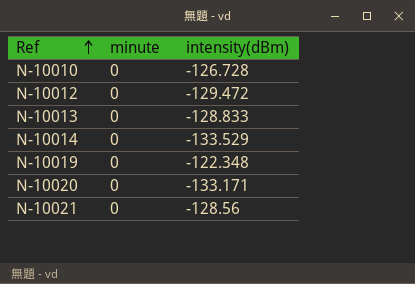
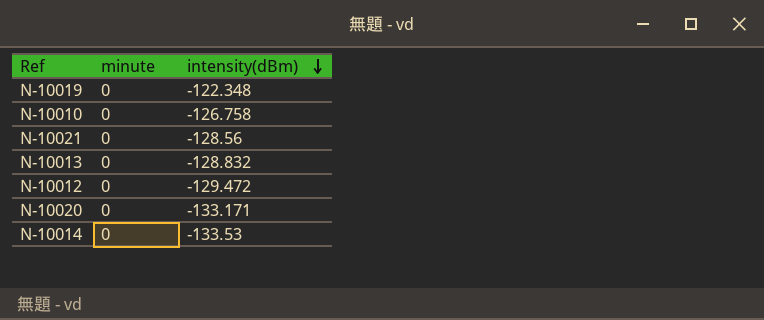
row order: Ref ascending -> intensity(dBm) descending
N-10010 | intensity(dBm): -126.728 -> -126.758
N-10013 | intensity(dBm): -128.833 -> -128.832
N-10014 | intensity(dBm): -133.529 -> -133.53

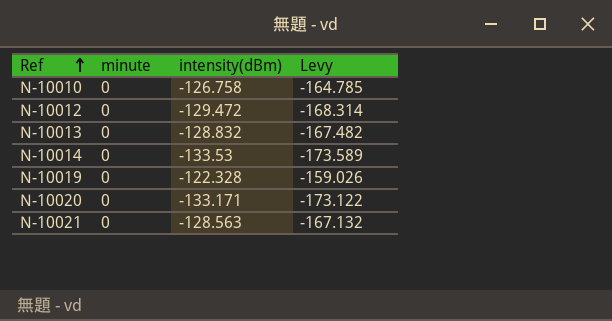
row order: intensity(dBm) descending -> Ref ascending
column Levy | formula: none -> [intensity(dBm)] * 1.3
N-10019 | intensity(dBm): -122.348 -> -122.328
N-10021 | intensity(dBm): -128.56 -> -128.563

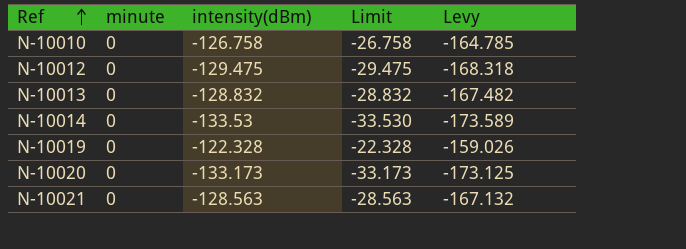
column Limit | formula: none -> [intensity(dBm)] + 100
N-10012 | intensity(dBm): -129.472 -> -129.475
N-10012 | Levy: -168.314 -> -168.318
N-10020 | intensity(dBm): -133.171 -> -133.173
N-10020 | Levy: -173.122 -> -173.125

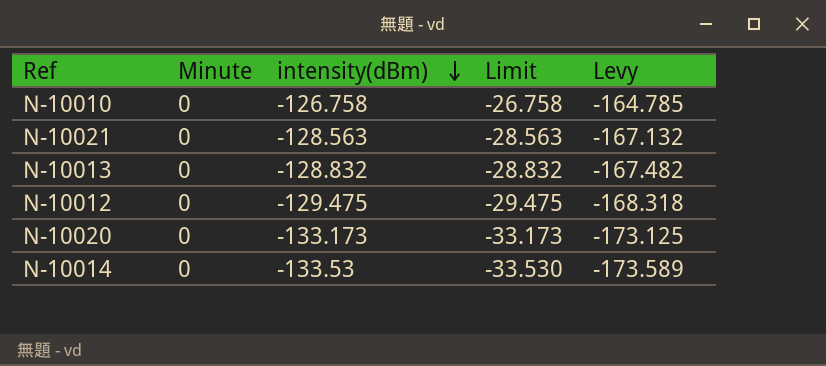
row order: Ref ascending -> intensity(dBm) descending
column name: minute -> Minute
row N-10019: 0 | -122.328 | -22.328 | -159.026 -> none

